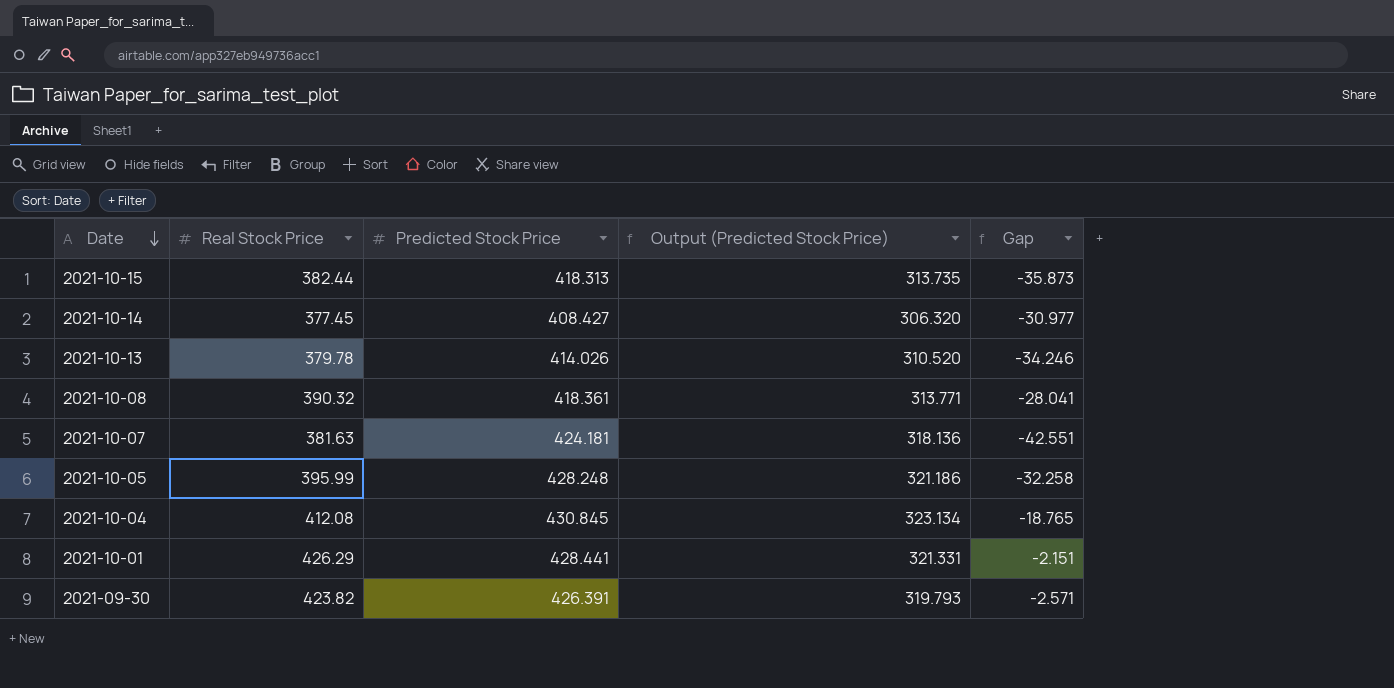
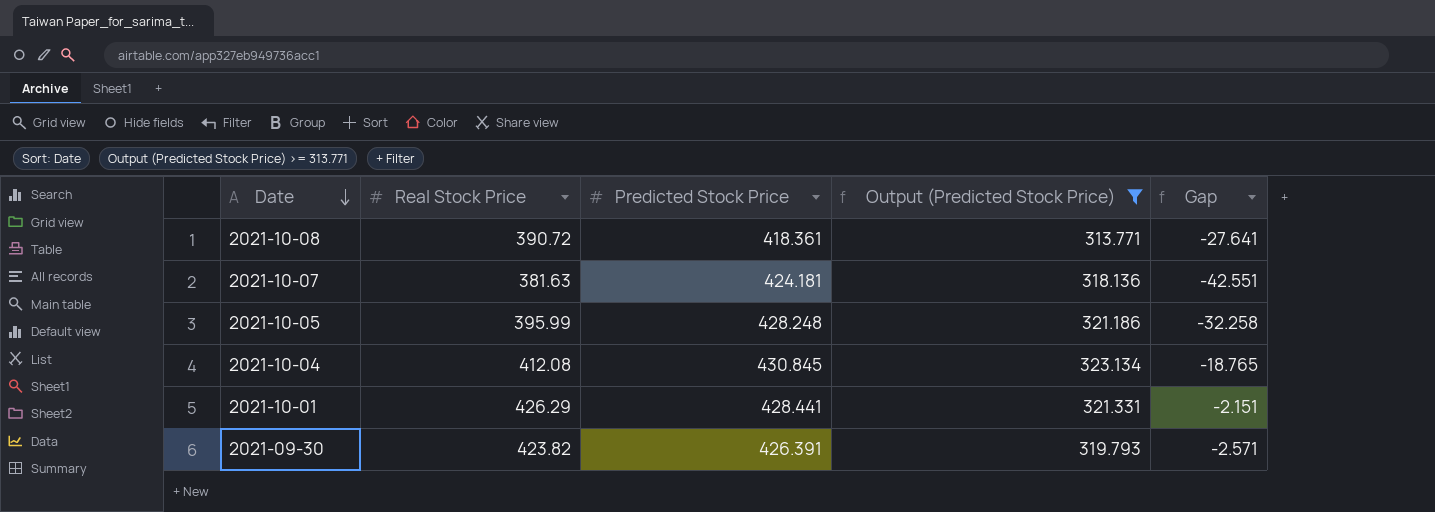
filter: none -> Output (Predicted Stock Price) >= 313.771
2021-10-08 | Real Stock Price: 390.32 -> 390.72
2021-10-08 | Gap: -28.041 -> -27.641

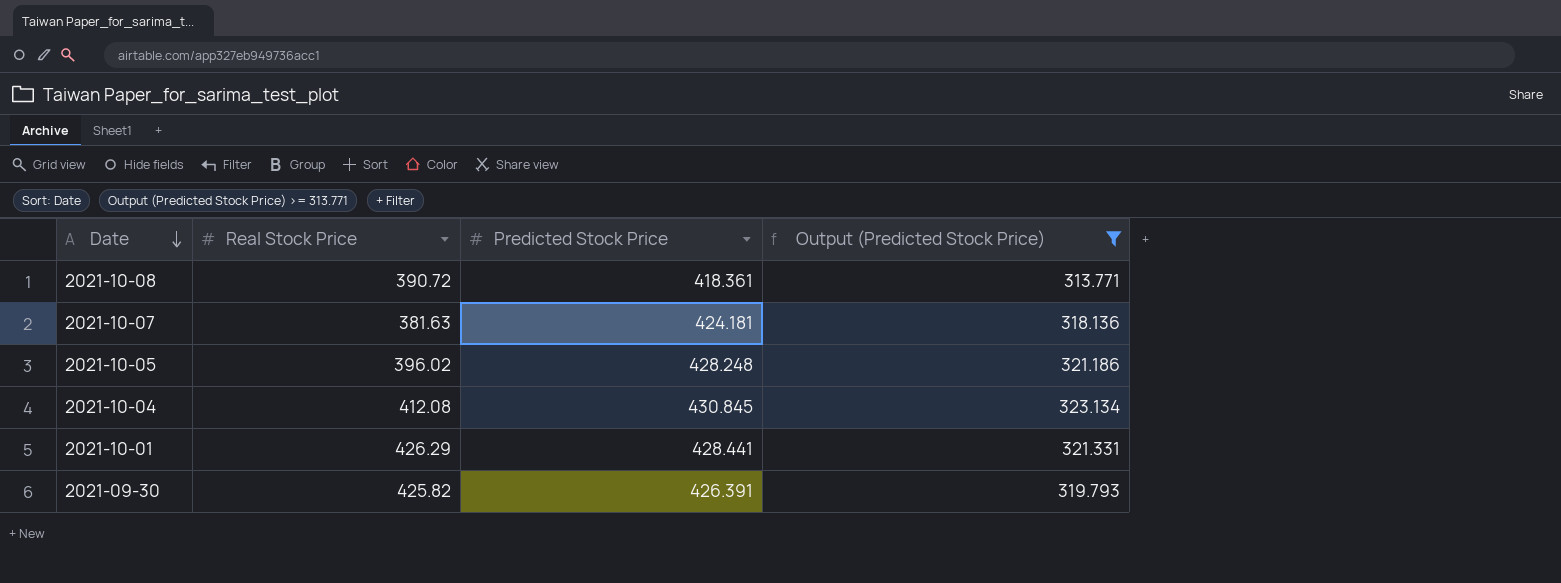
column Gap | formula: [Real Stock Price] - [Predicted Stock Price] -> none
2021-10-05 | Real Stock Price: 395.99 -> 396.02
2021-09-30 | Real Stock Price: 423.82 -> 425.82

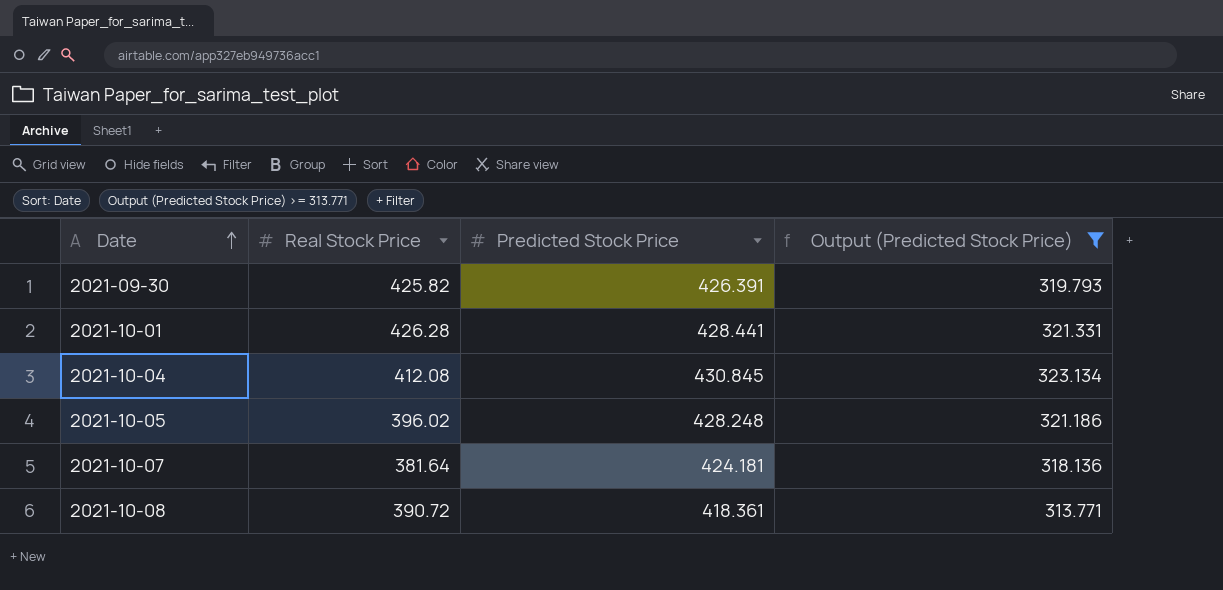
row order: Date descending -> Date ascending
2021-10-01 | Real Stock Price: 426.29 -> 426.28
2021-10-07 | Real Stock Price: 381.63 -> 381.64

